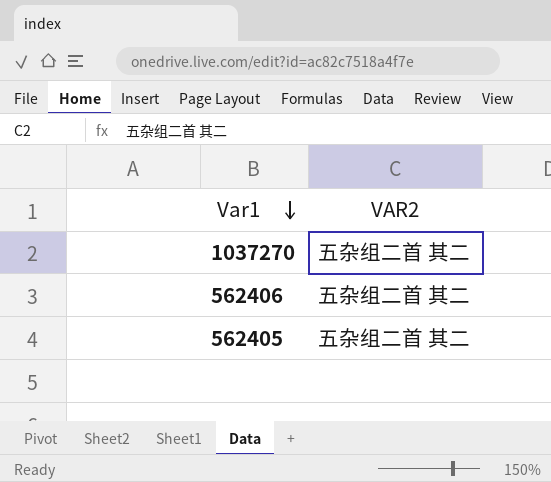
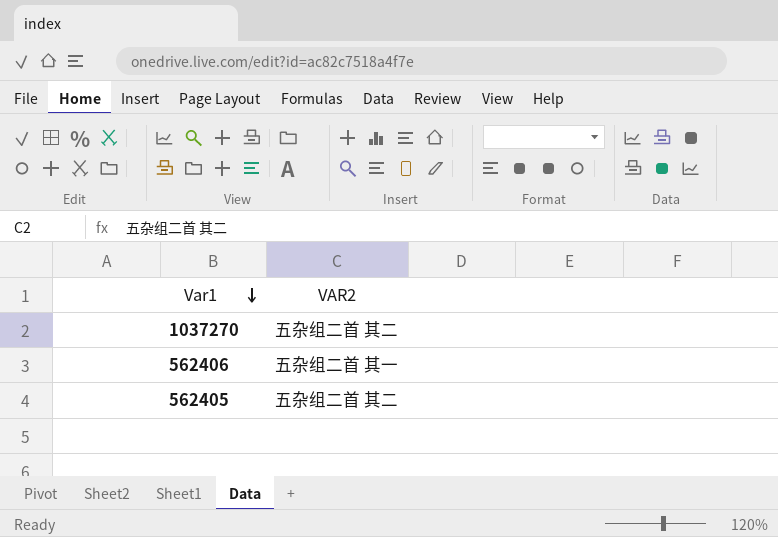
562406 | VAR2: 五杂组二首 其二 -> 五杂组二首 其一

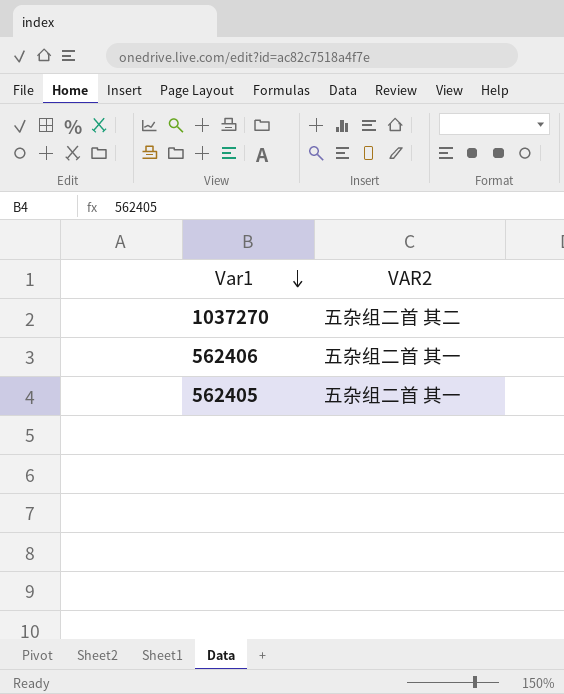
562405 | VAR2: 五杂组二首 其二 -> 五杂组二首 其一

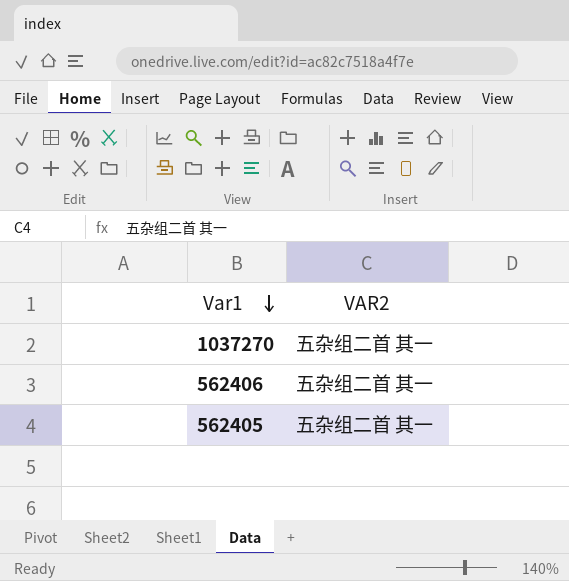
1037270 | VAR2: 五杂组二首 其二 -> 五杂组二首 其一

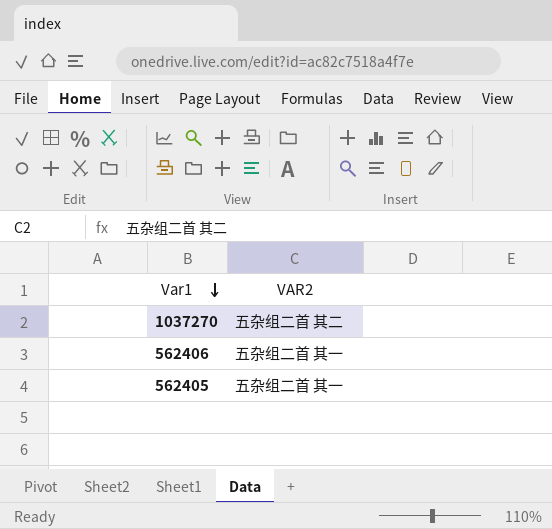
1037270 | VAR2: 五杂组二首 其一 -> 五杂组二首 其二

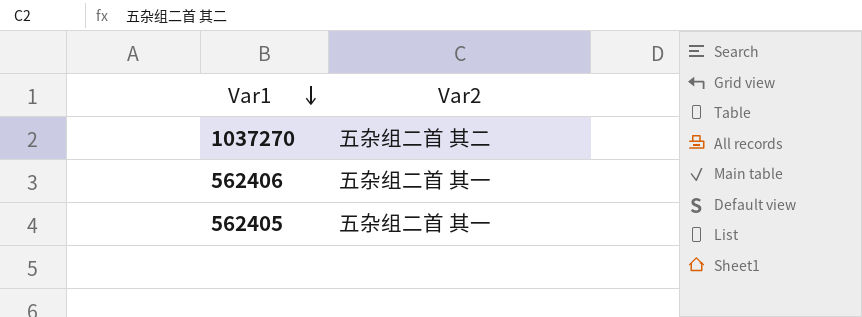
column name: VAR2 -> Var2

